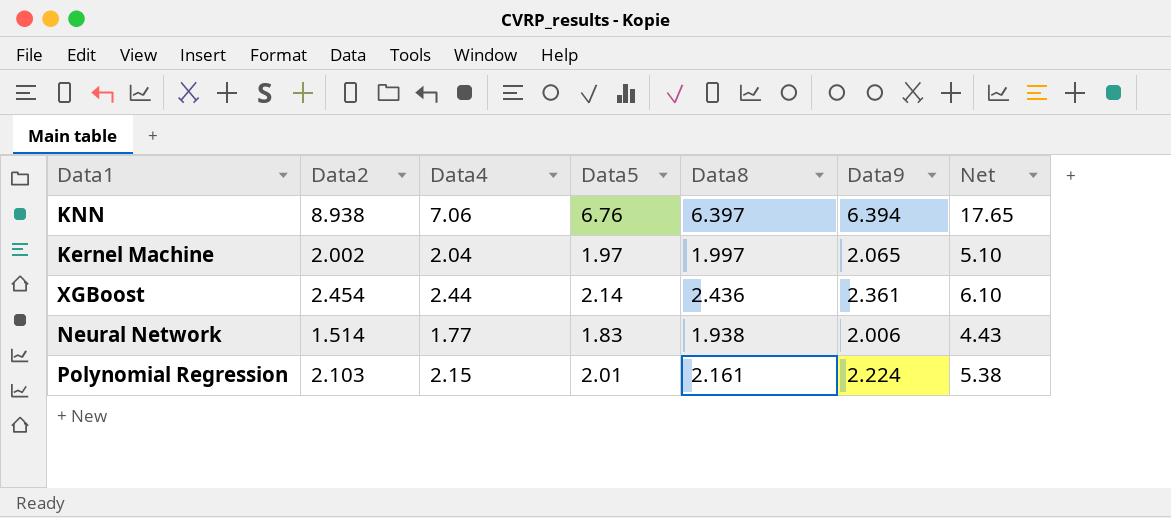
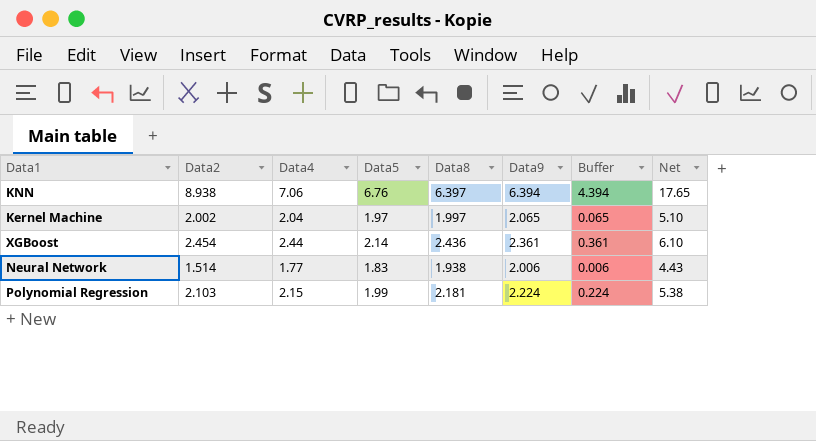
column Buffer | formula: none -> [Data9] - 2
Polynomial Regression | Data5: 2.01 -> 1.99
Polynomial Regression | Data8: 2.161 -> 2.181

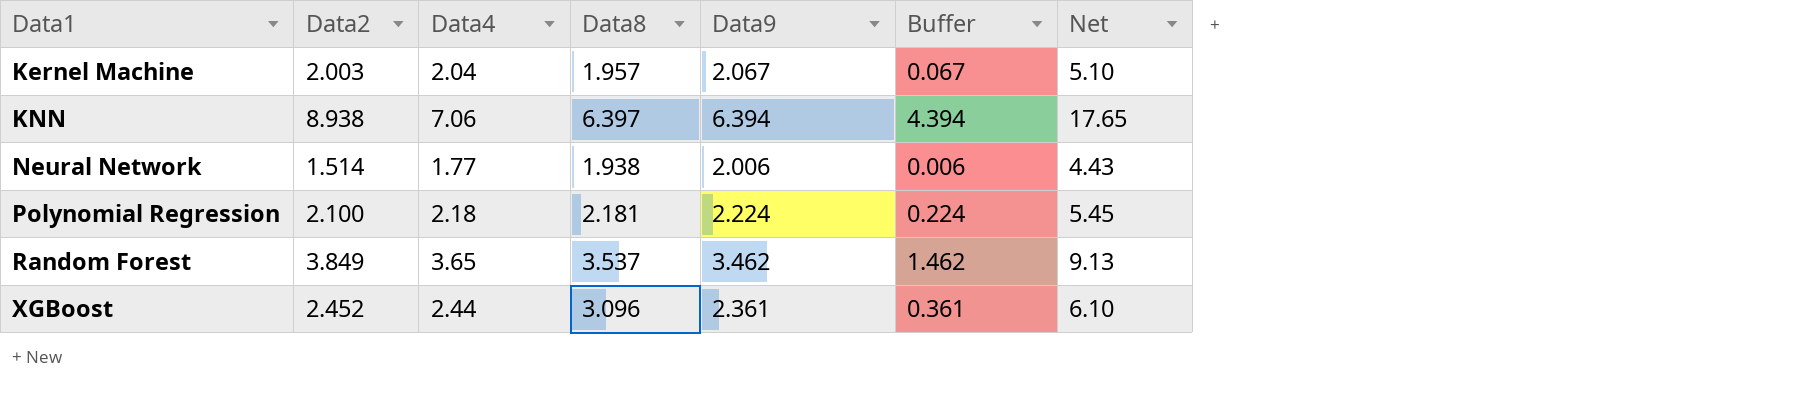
row order: none -> Data1 ascending
column Data5 | position: 4 -> none
Kernel Machine | Data2: 2.002 -> 2.003
Kernel Machine | Data8: 1.997 -> 1.957
Kernel Machine | Data9: 2.065 -> 2.067
Kernel Machine | Buffer: 0.065 -> 0.067
Polynomial Regression | Data2: 2.103 -> 2.100
Polynomial Regression | Data4: 2.15 -> 2.18
Polynomial Regression | Net: 5.38 -> 5.45
row Random Forest: none -> 3.849 | 3.65 | 3.537 | 3.462 | 1.462 | 9.13
XGBoost | Data2: 2.454 -> 2.452
XGBoost | Data8: 2.436 -> 3.096

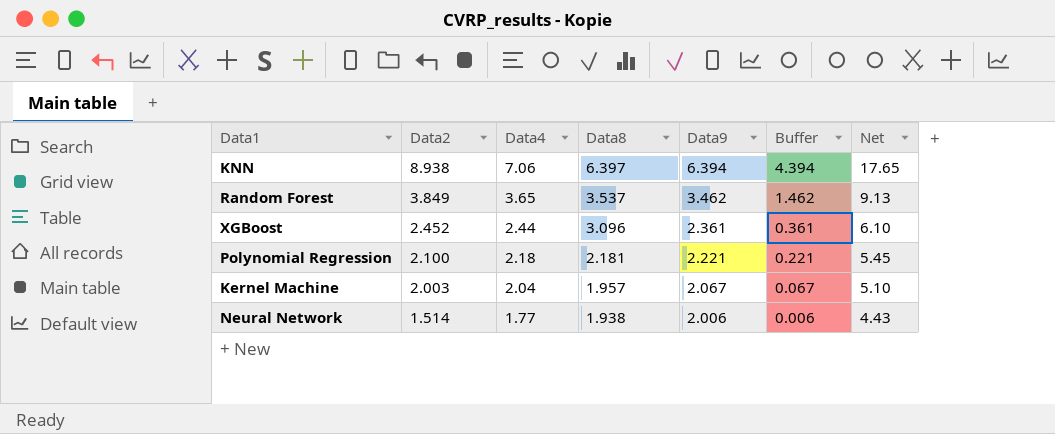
row order: Data1 ascending -> Data2 descending
Polynomial Regression | Data9: 2.224 -> 2.221
Polynomial Regression | Buffer: 0.224 -> 0.221

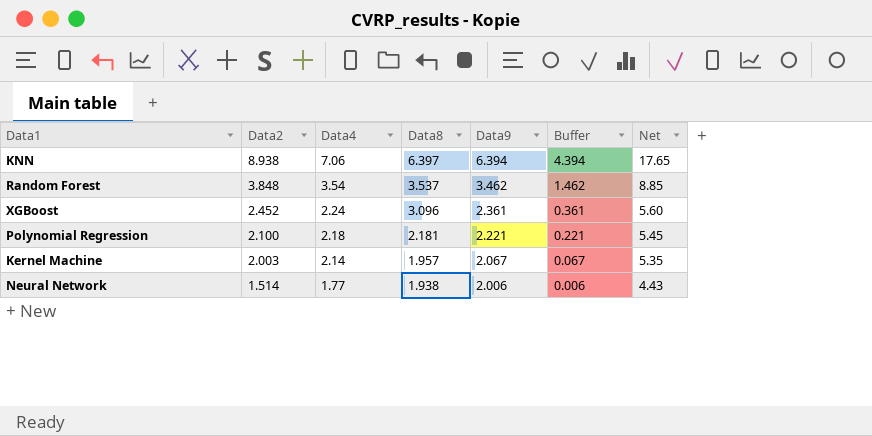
Random Forest | Data2: 3.849 -> 3.848
Random Forest | Data4: 3.65 -> 3.54
Random Forest | Net: 9.13 -> 8.85
XGBoost | Data4: 2.44 -> 2.24
XGBoost | Net: 6.10 -> 5.60
Kernel Machine | Data4: 2.04 -> 2.14
Kernel Machine | Net: 5.10 -> 5.35

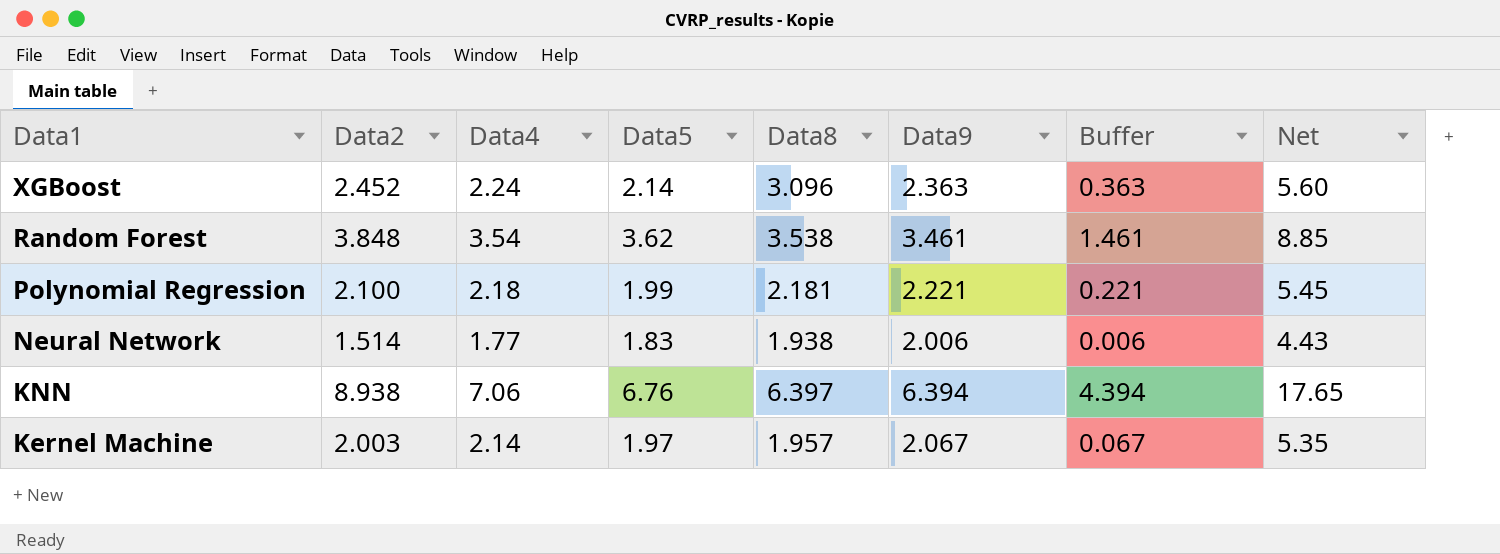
row order: Data2 descending -> Data1 descending
column Data5 | position: none -> 4
XGBoost | Data9: 2.361 -> 2.363
XGBoost | Buffer: 0.361 -> 0.363
Random Forest | Data8: 3.537 -> 3.538
Random Forest | Data9: 3.462 -> 3.461
Random Forest | Buffer: 1.462 -> 1.461

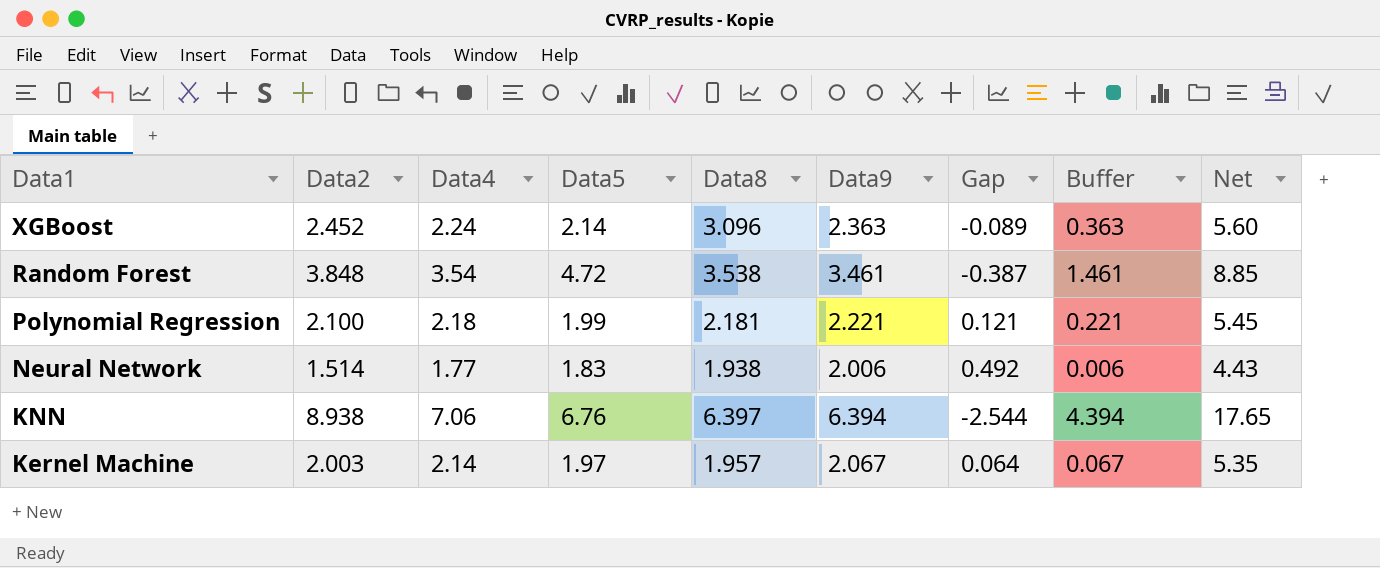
column Gap | formula: none -> [Data9] - [Data2]
Random Forest | Data5: 3.62 -> 4.72

